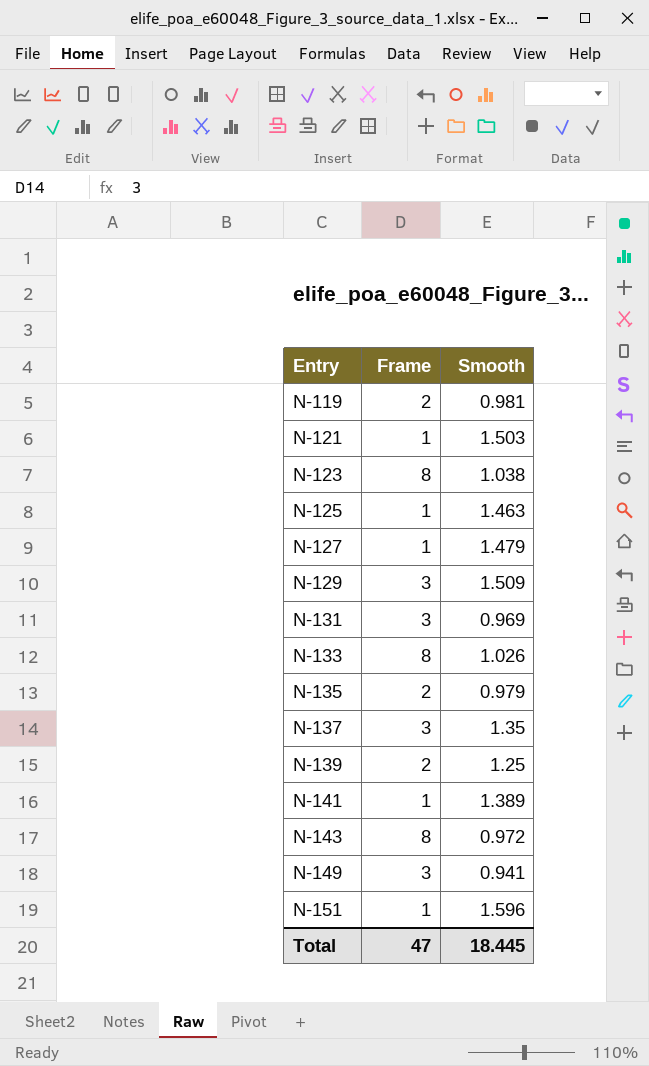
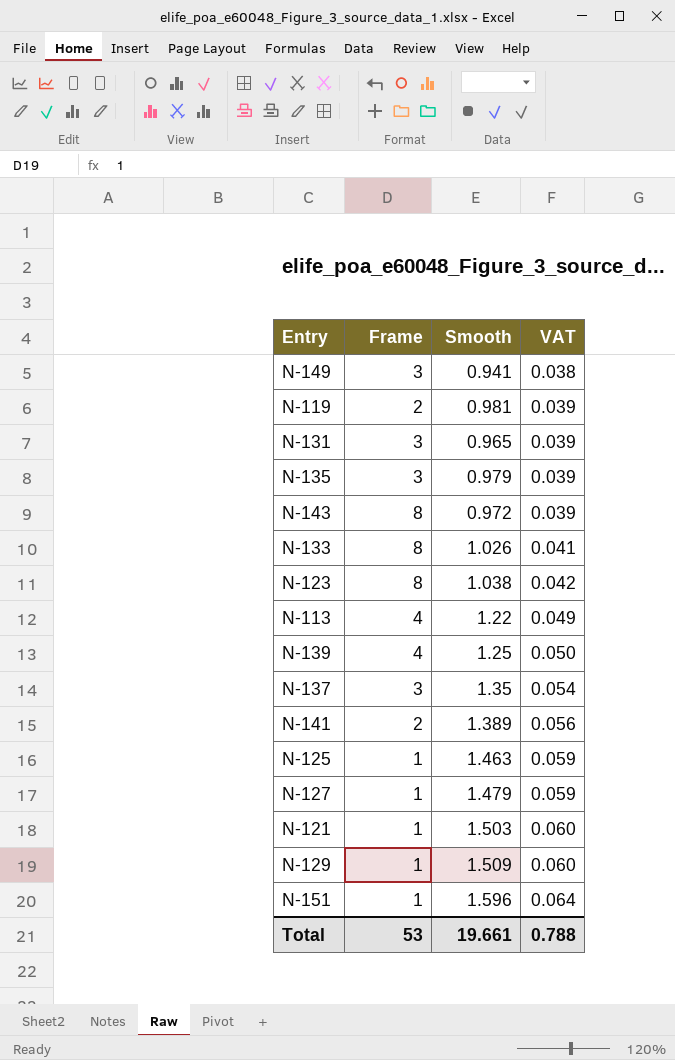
row order: Entry ascending -> VAT ascending
column VAT | formula: none -> [Smooth] * 0.04
N-131 | Smooth: 0.969 -> 0.965
N-135 | Frame: 2 -> 3
row N-113: none -> 4 | 1.22 | 0.049
N-139 | Frame: 2 -> 4
N-141 | Frame: 1 -> 2
N-129 | Frame: 3 -> 1
Total | Frame: 47 -> 53
Total | Smooth: 18.445 -> 19.661

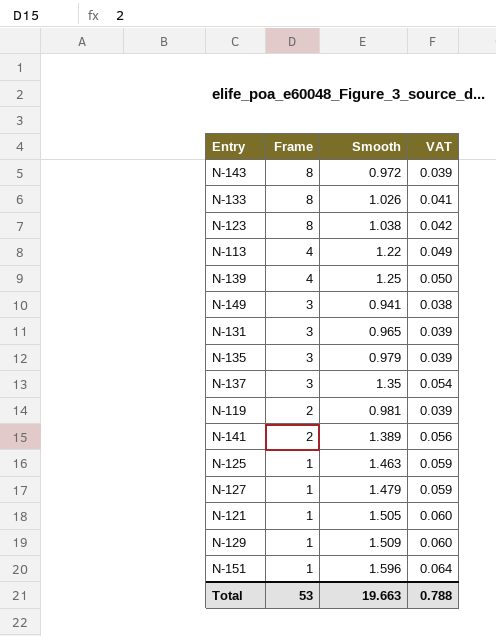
row order: VAT ascending -> Frame descending
N-121 | Smooth: 1.503 -> 1.505
Total | Smooth: 19.661 -> 19.663

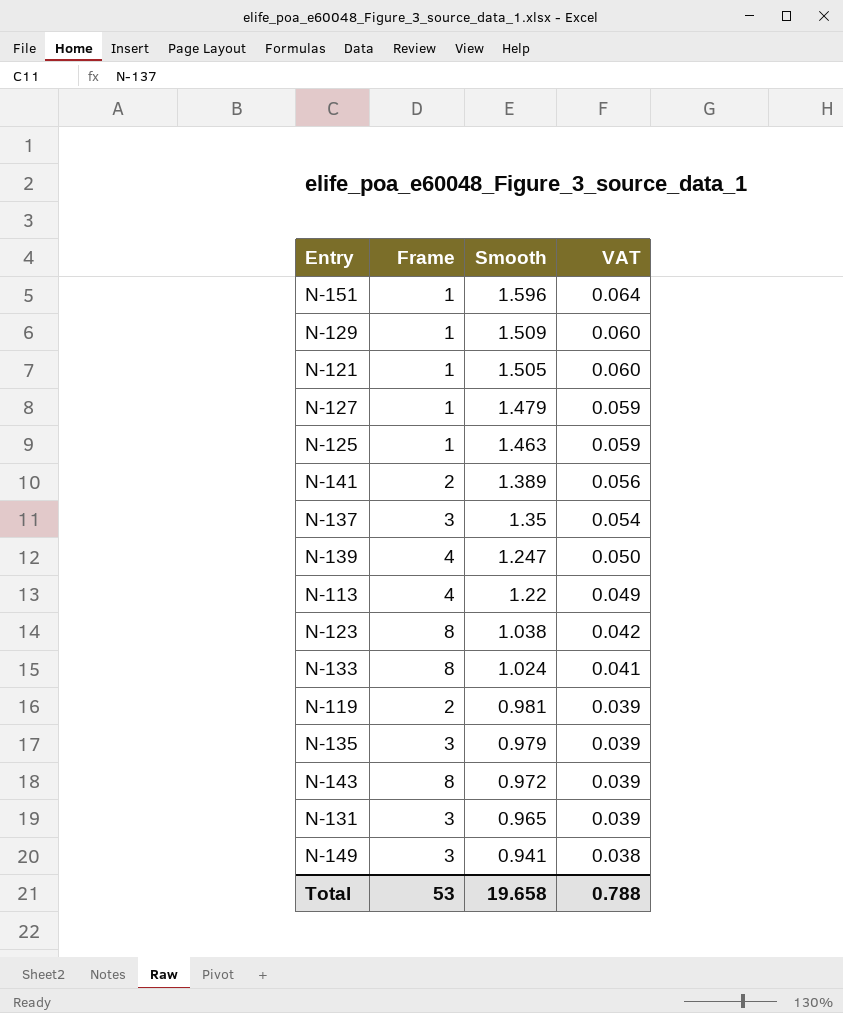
row order: Frame descending -> Smooth descending
N-139 | Smooth: 1.25 -> 1.247
N-133 | Smooth: 1.026 -> 1.024
Total | Smooth: 19.663 -> 19.658

